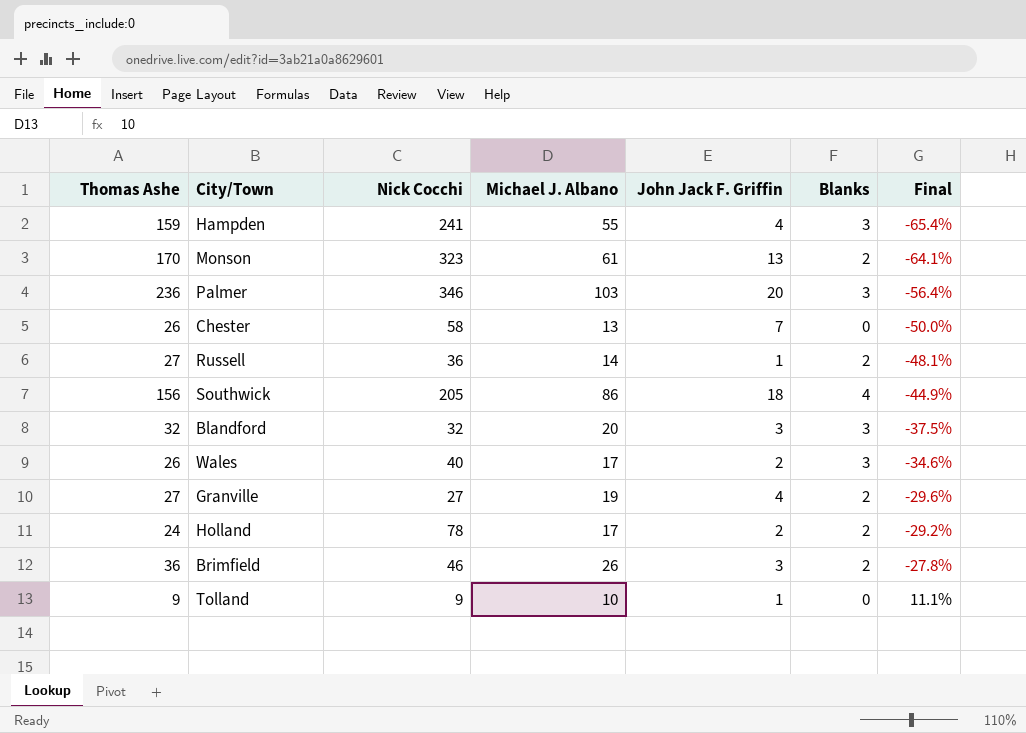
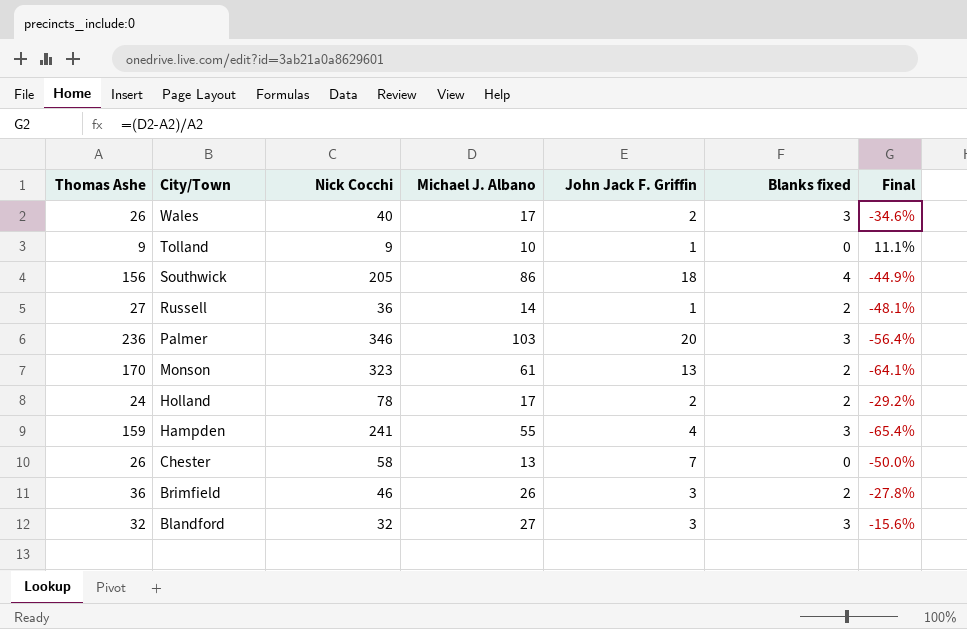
row order: Final ascending -> City/Town descending
column name: Blanks -> Blanks fixed
row Granville: 27 | 27 | 19 | 4 | 2 | -29.6% -> none
Blandford | Michael J. Albano: 20 -> 27
Blandford | Final: -37.5% -> -15.6%

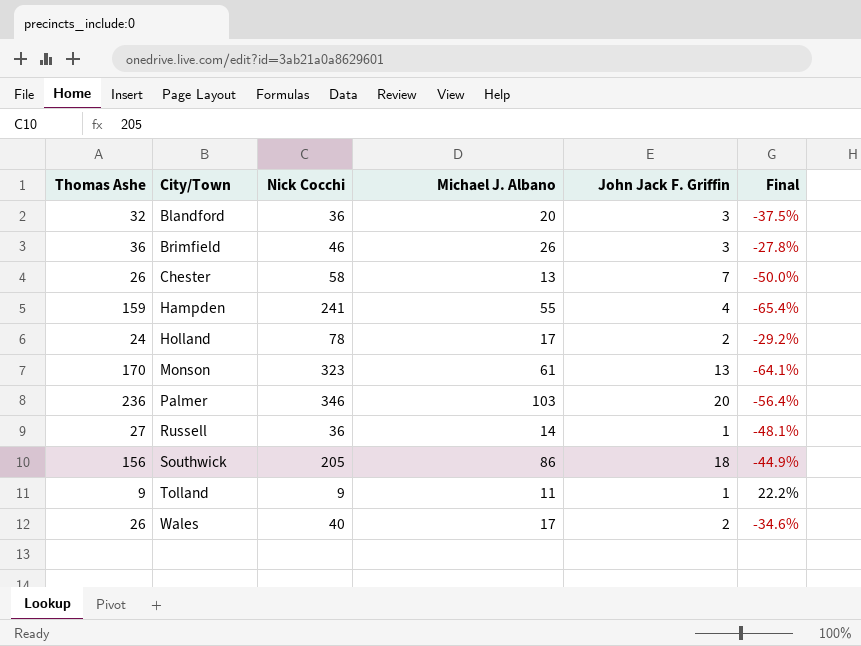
row order: City/Town descending -> City/Town ascending
column Blanks fixed | position: 6 -> none
Blandford | Nick Cocchi: 32 -> 36
Blandford | Michael J. Albano: 27 -> 20
Blandford | Final: -15.6% -> -37.5%
Tolland | Michael J. Albano: 10 -> 11
Tolland | Final: 11.1% -> 22.2%

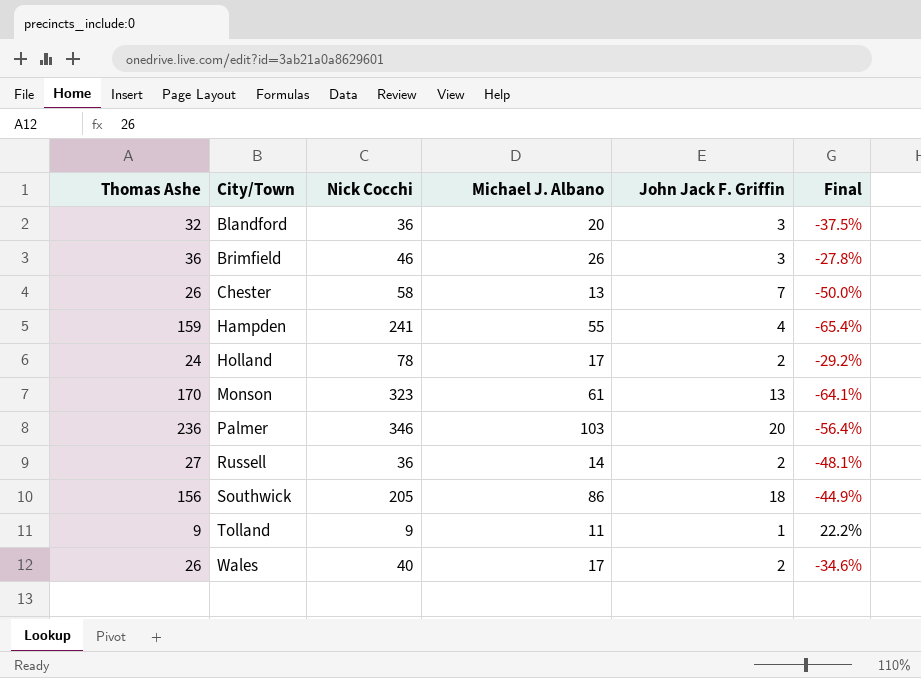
Russell | John Jack F. Griffin: 1 -> 2

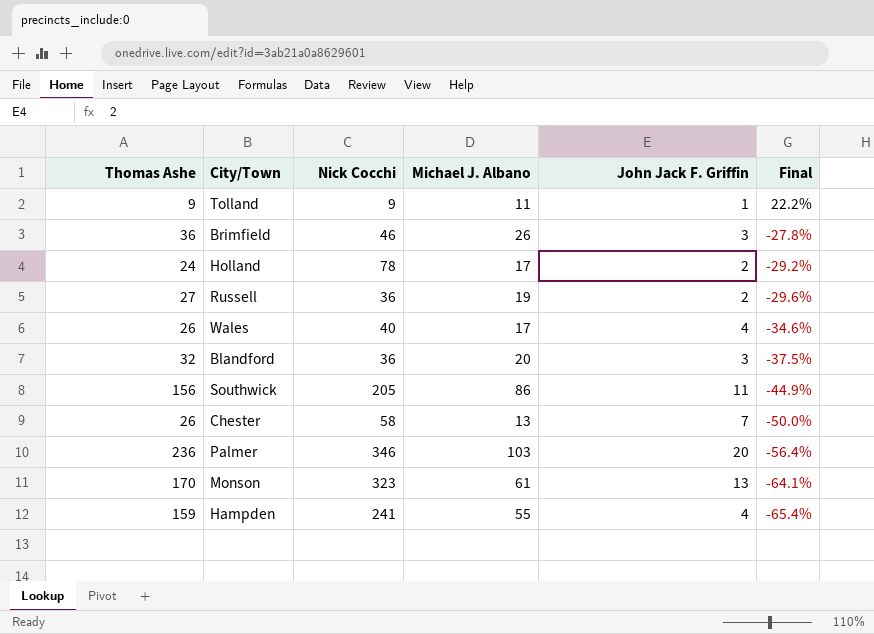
row order: City/Town ascending -> Final descending
Russell | Michael J. Albano: 14 -> 19
Russell | Final: -48.1% -> -29.6%
Wales | John Jack F. Griffin: 2 -> 4
Southwick | John Jack F. Griffin: 18 -> 11

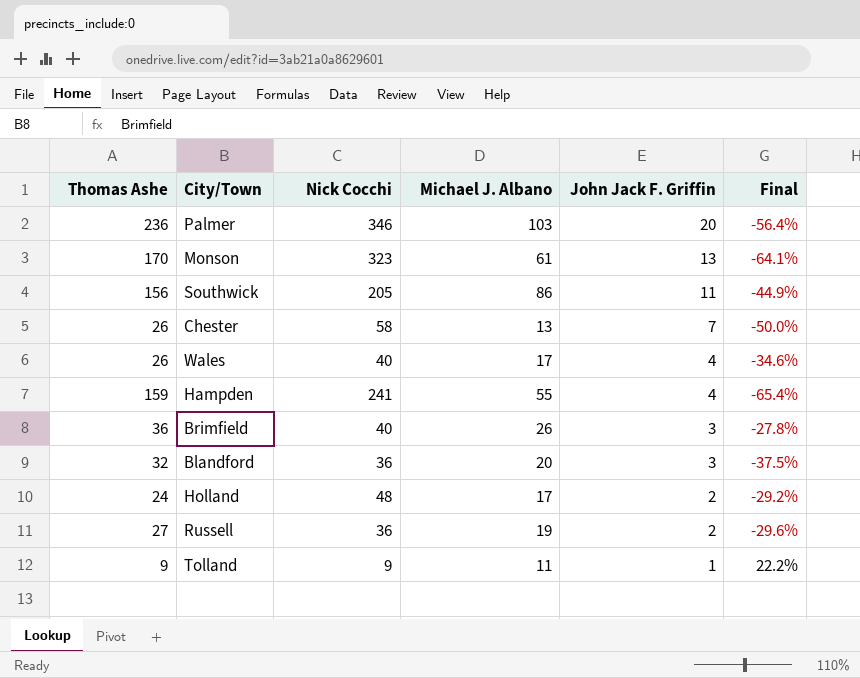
row order: Final descending -> John Jack F. Griffin descending
Brimfield | Nick Cocchi: 46 -> 40
Holland | Nick Cocchi: 78 -> 48

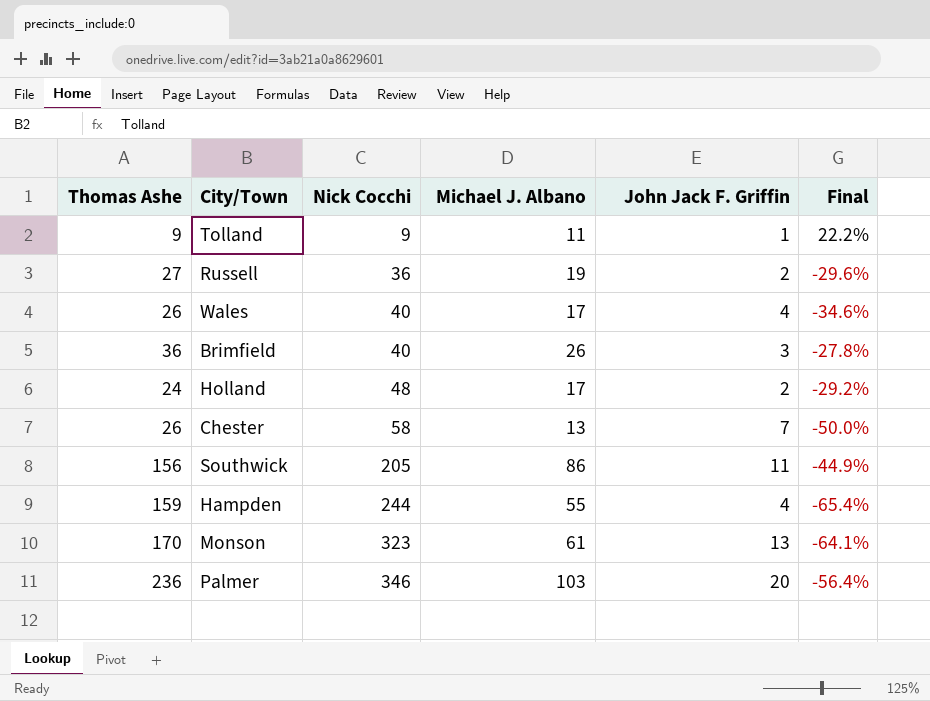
row order: John Jack F. Griffin descending -> Nick Cocchi ascending
row Blandford: 32 | 36 | 20 | 3 | -37.5% -> none
Hampden | Nick Cocchi: 241 -> 244

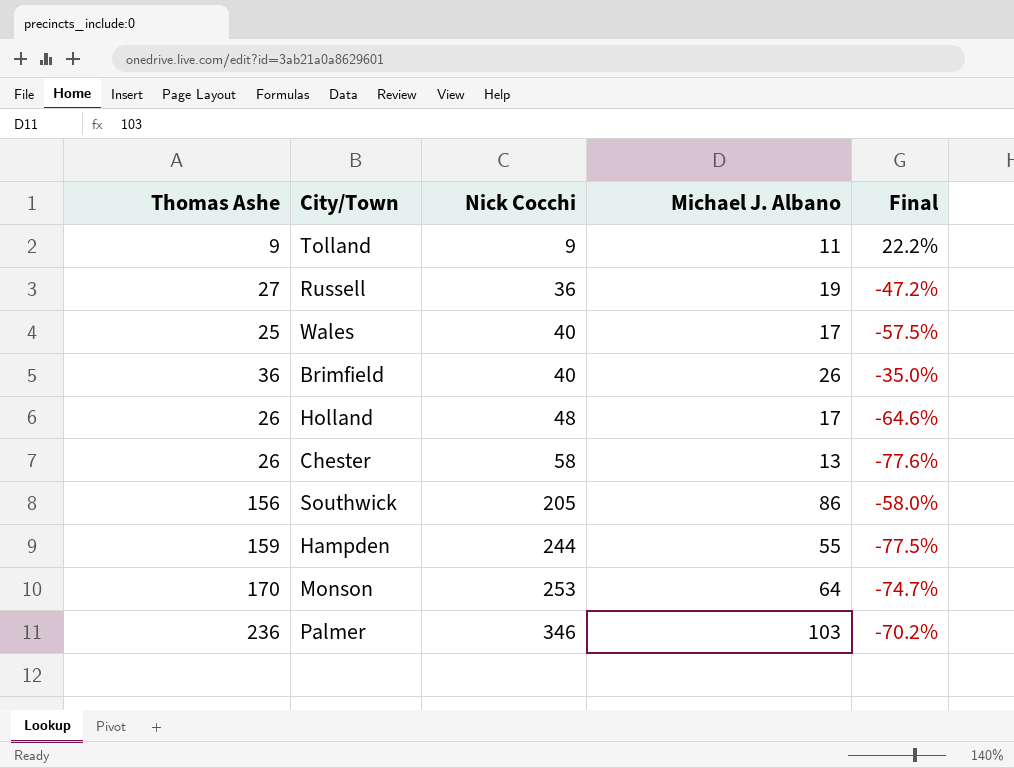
column John Jack F. Griffin | position: 5 -> none
column Final | formula: ([Michael J. Albano] - [Thomas Ashe]) / [Thomas Ashe] -> ([Michael J. Albano] - [Nick Cocchi]) / [Nick Cocchi]
Wales | Thomas Ashe: 26 -> 25
Holland | Thomas Ashe: 24 -> 26
Monson | Nick Cocchi: 323 -> 253
Monson | Michael J. Albano: 61 -> 64

